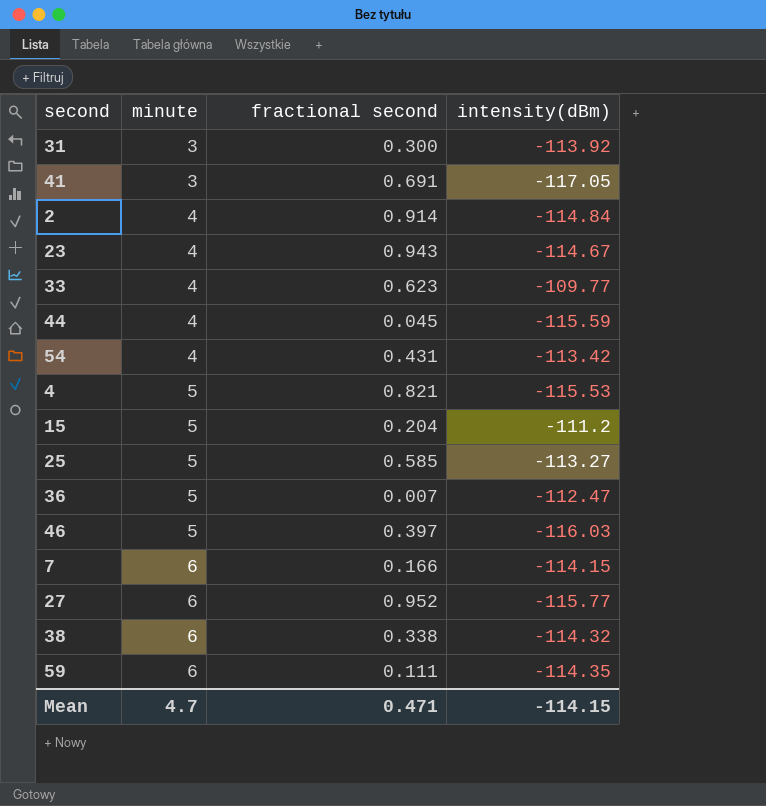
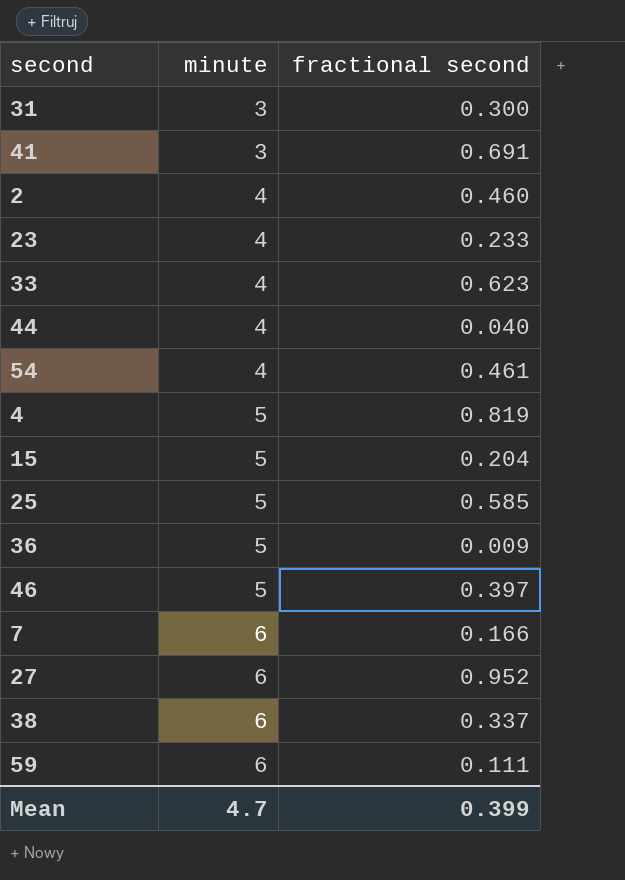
column intensity(dBm) | position: 4 -> none
2 | fractional second: 0.914 -> 0.460
23 | fractional second: 0.943 -> 0.233
44 | fractional second: 0.045 -> 0.040
54 | fractional second: 0.431 -> 0.461
4 | fractional second: 0.821 -> 0.819
36 | fractional second: 0.007 -> 0.009
38 | fractional second: 0.338 -> 0.337
Mean | fractional second: 0.471 -> 0.399

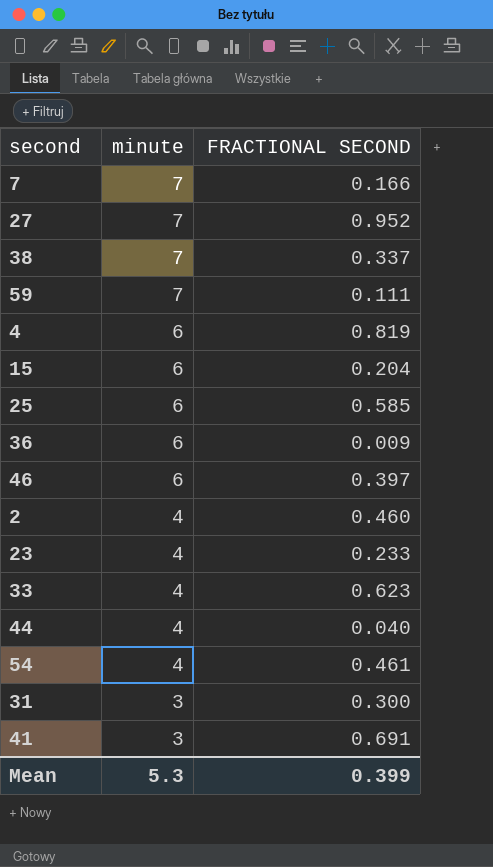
row order: minute ascending -> minute descending
column name: fractional second -> FRACTIONAL SECOND
7 | minute: 6 -> 7
27 | minute: 6 -> 7
38 | minute: 6 -> 7
59 | minute: 6 -> 7
4 | minute: 5 -> 6
15 | minute: 5 -> 6
25 | minute: 5 -> 6
36 | minute: 5 -> 6
46 | minute: 5 -> 6
Mean | minute: 4.7 -> 5.3

